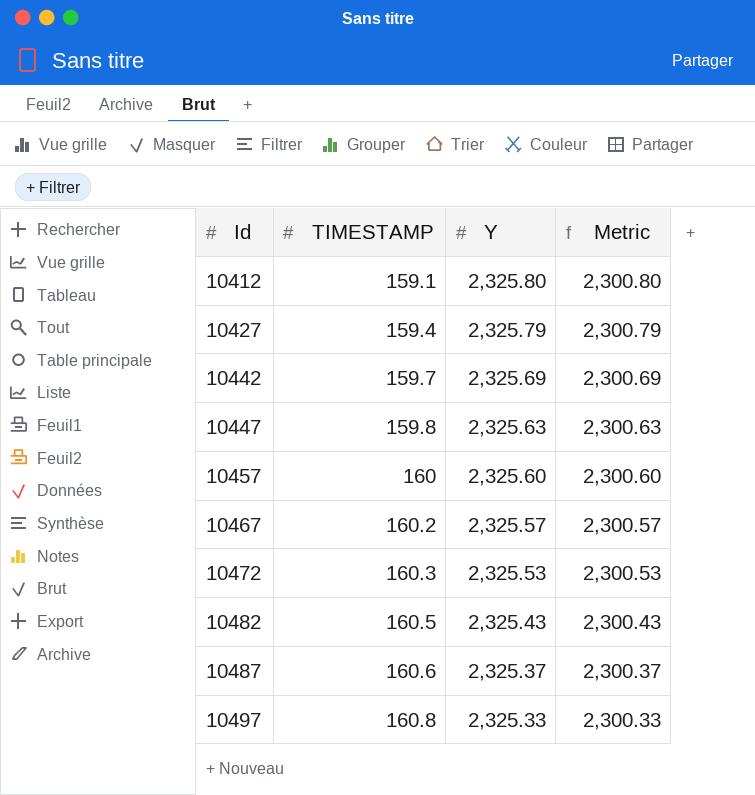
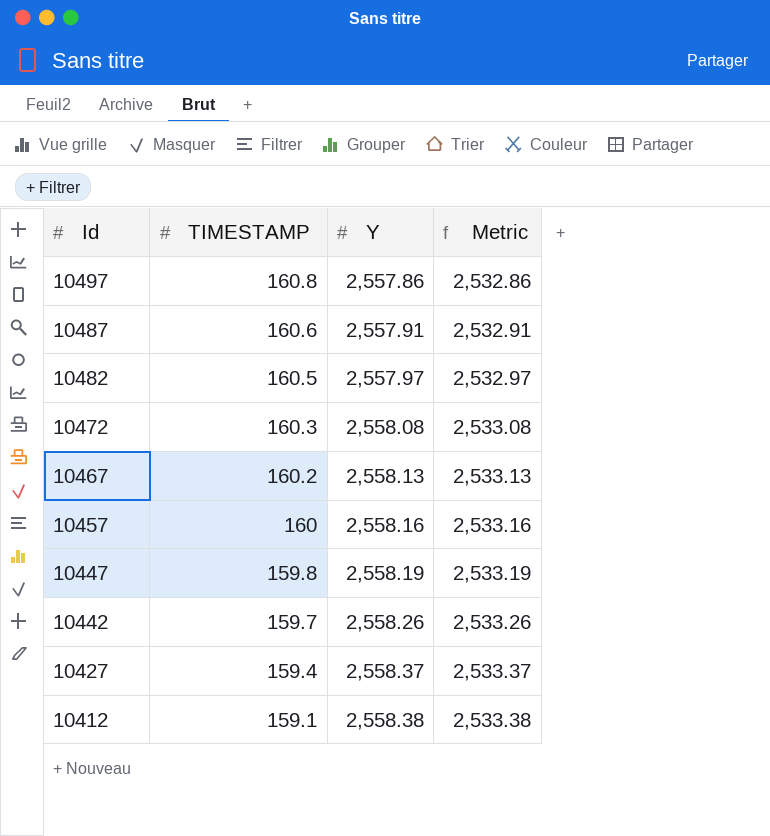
row order: Id ascending -> Id descending
10497 | Y: 2,325.33 -> 2,557.86
10497 | Metric: 2,300.33 -> 2,532.86
10487 | Y: 2,325.37 -> 2,557.91
10487 | Metric: 2,300.37 -> 2,532.91
10482 | Y: 2,325.43 -> 2,557.97
10482 | Metric: 2,300.43 -> 2,532.97
10472 | Y: 2,325.53 -> 2,558.08
10472 | Metric: 2,300.53 -> 2,533.08
10467 | Y: 2,325.57 -> 2,558.13
10467 | Metric: 2,300.57 -> 2,533.13
10457 | Y: 2,325.60 -> 2,558.16
10457 | Metric: 2,300.60 -> 2,533.16
10447 | Y: 2,325.63 -> 2,558.19
10447 | Metric: 2,300.63 -> 2,533.19
10442 | Y: 2,325.69 -> 2,558.26
10442 | Metric: 2,300.69 -> 2,533.26
10427 | Y: 2,325.79 -> 2,558.37
10427 | Metric: 2,300.79 -> 2,533.37
10412 | Y: 2,325.80 -> 2,558.38
10412 | Metric: 2,300.80 -> 2,533.38

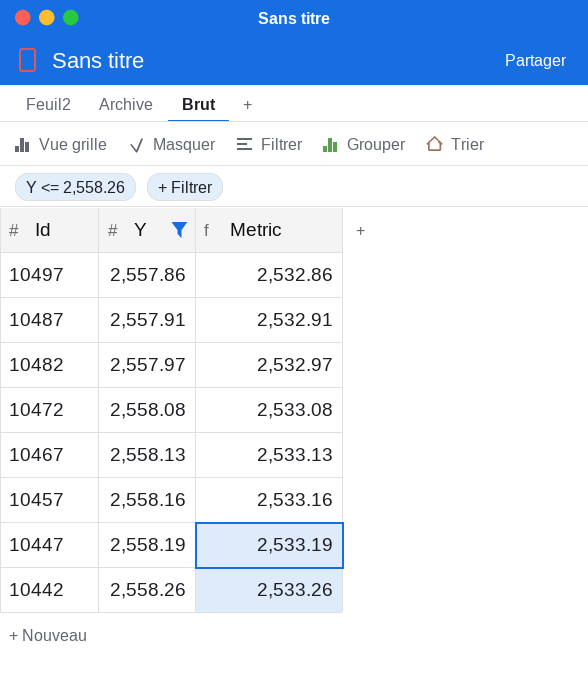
filter: none -> Y <= 2,558.26
column TIMESTAMP | position: 2 -> none

